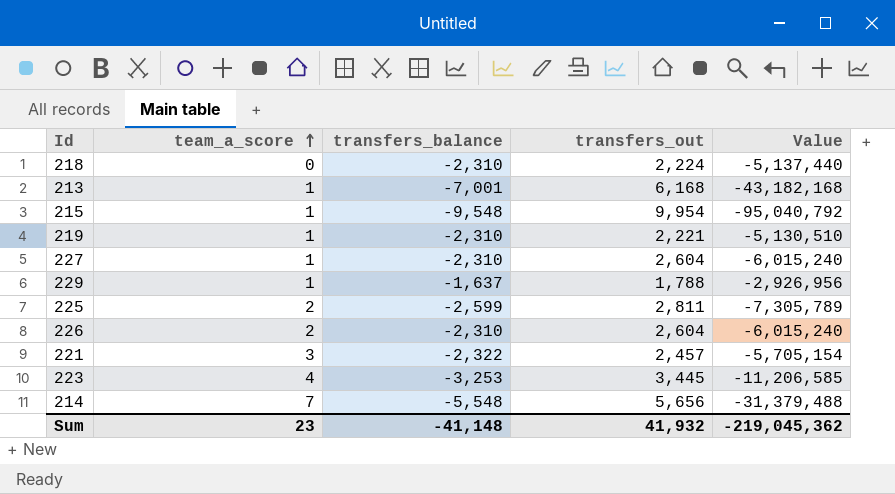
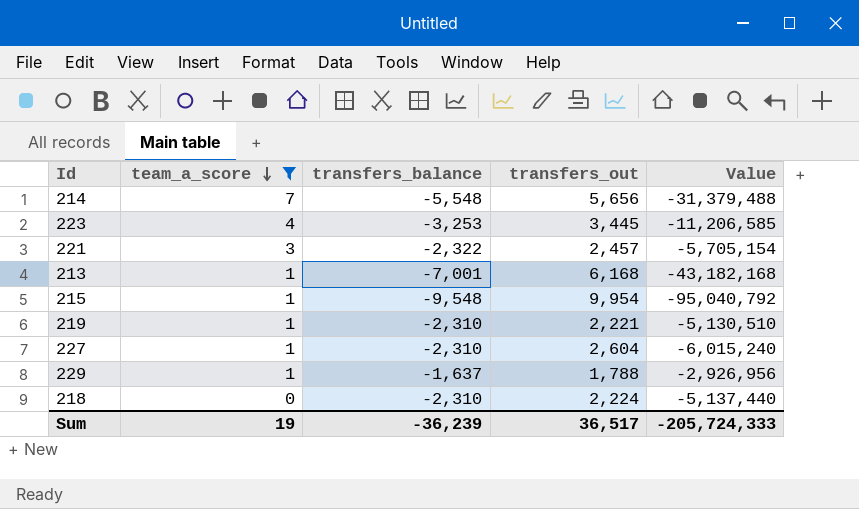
filter: none -> team_a_score != 2
row order: team_a_score ascending -> team_a_score descending
Sum | team_a_score: 23 -> 19
Sum | transfers_balance: -41,148 -> -36,239
Sum | transfers_out: 41,932 -> 36,517
Sum | Value: -219,045,362 -> -205,724,333

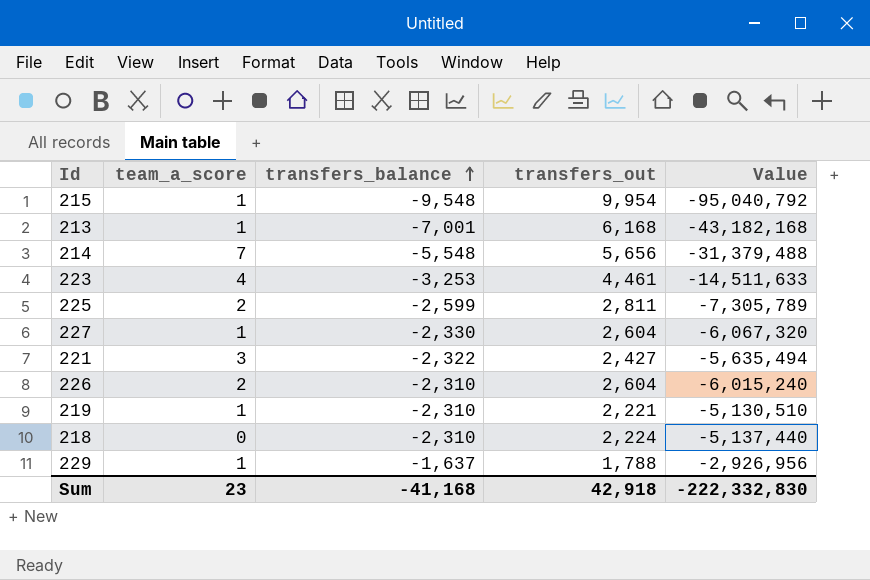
filter: team_a_score != 2 -> none
row order: team_a_score descending -> transfers_balance ascending
223 | transfers_out: 3,445 -> 4,461
223 | Value: -11,206,585 -> -14,511,633
227 | transfers_balance: -2,310 -> -2,330
227 | Value: -6,015,240 -> -6,067,320
221 | transfers_out: 2,457 -> 2,427
221 | Value: -5,705,154 -> -5,635,494
Sum | team_a_score: 19 -> 23
Sum | transfers_balance: -36,239 -> -41,168
Sum | transfers_out: 36,517 -> 42,918
Sum | Value: -205,724,333 -> -222,332,830

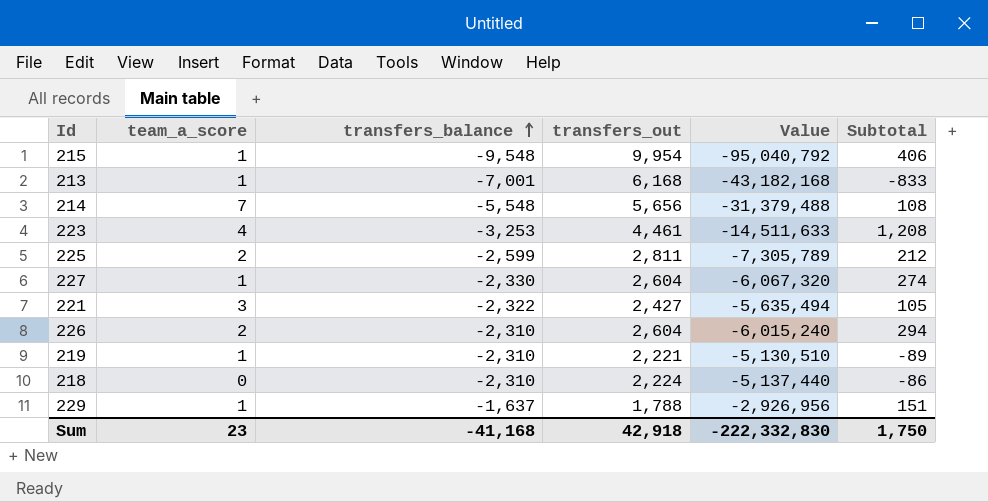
column Subtotal | formula: none -> [transfers_balance] + [transfers_out]

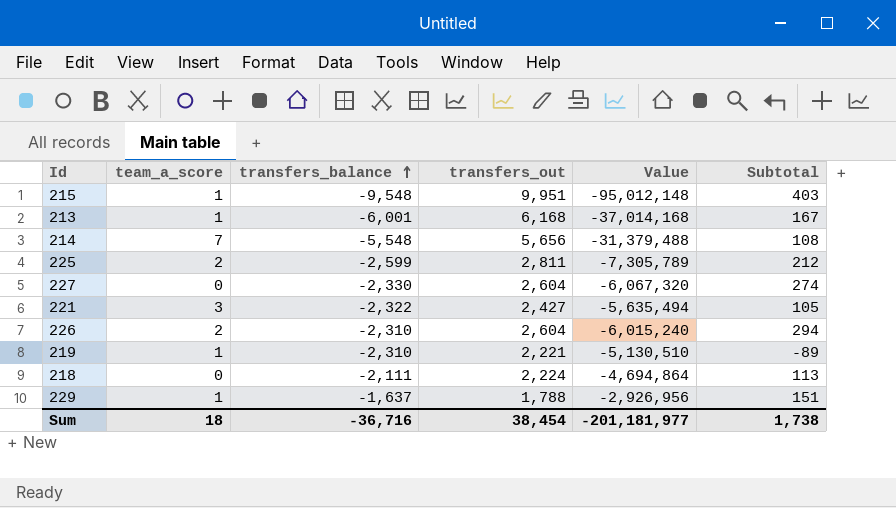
row 223: 4 | -3,253 | 4,461 | -14,511,633 | 1,208 -> none
215 | transfers_out: 9,954 -> 9,951
215 | Value: -95,040,792 -> -95,012,148
215 | Subtotal: 406 -> 403
213 | transfers_balance: -7,001 -> -6,001
213 | Value: -43,182,168 -> -37,014,168
213 | Subtotal: -833 -> 167
227 | team_a_score: 1 -> 0
218 | transfers_balance: -2,310 -> -2,111
218 | Value: -5,137,440 -> -4,694,864
218 | Subtotal: -86 -> 113
Sum | team_a_score: 23 -> 18
Sum | transfers_balance: -41,168 -> -36,716
Sum | transfers_out: 42,918 -> 38,454
Sum | Value: -222,332,830 -> -201,181,977
Sum | Subtotal: 1,750 -> 1,738

